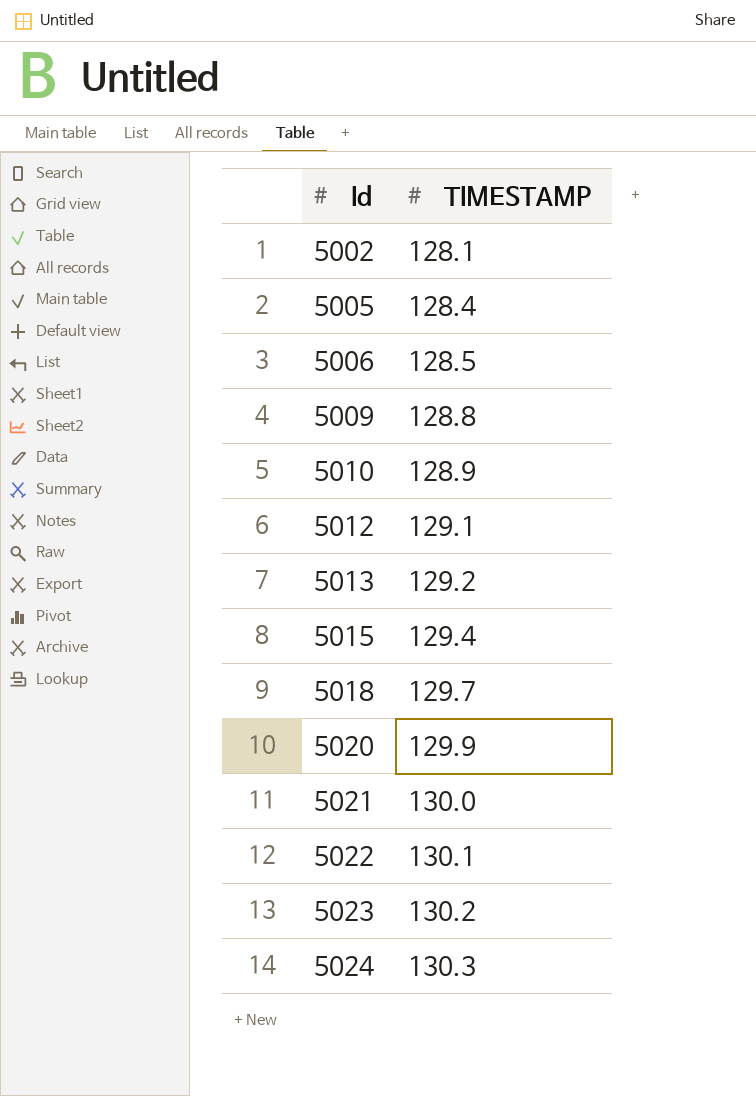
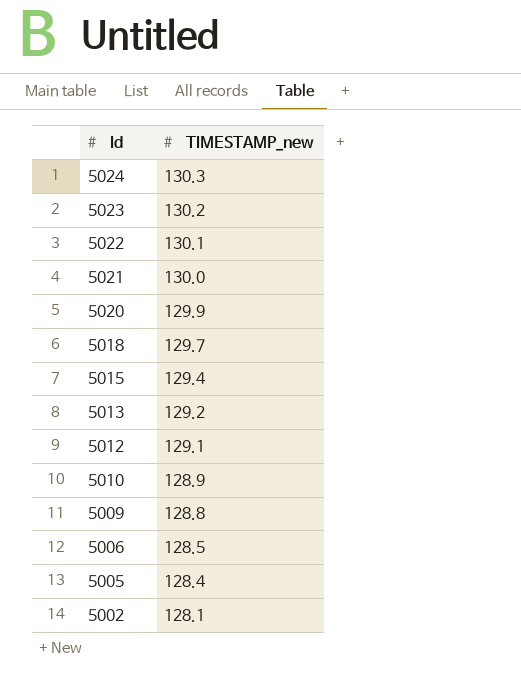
row order: Id ascending -> Id descending
column name: TIMESTAMP -> TIMESTAMP_new

